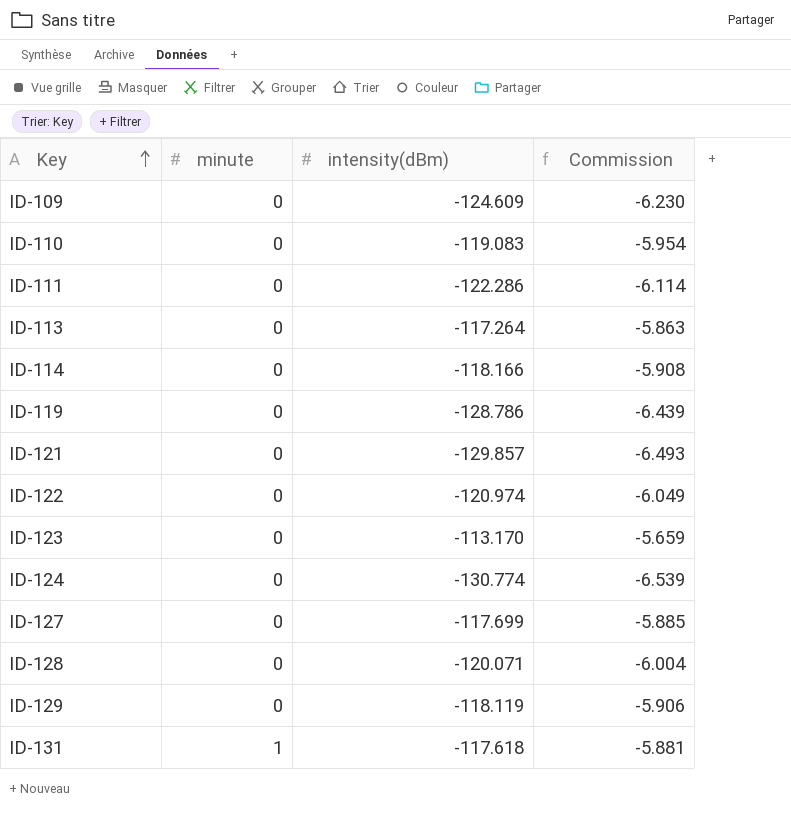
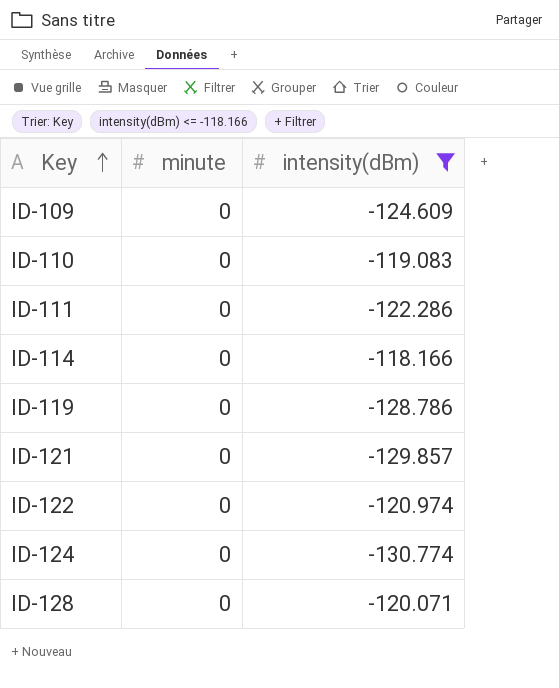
filter: none -> intensity(dBm) <= -118.166
column Commission | formula: [intensity(dBm)] * 0.05 -> none

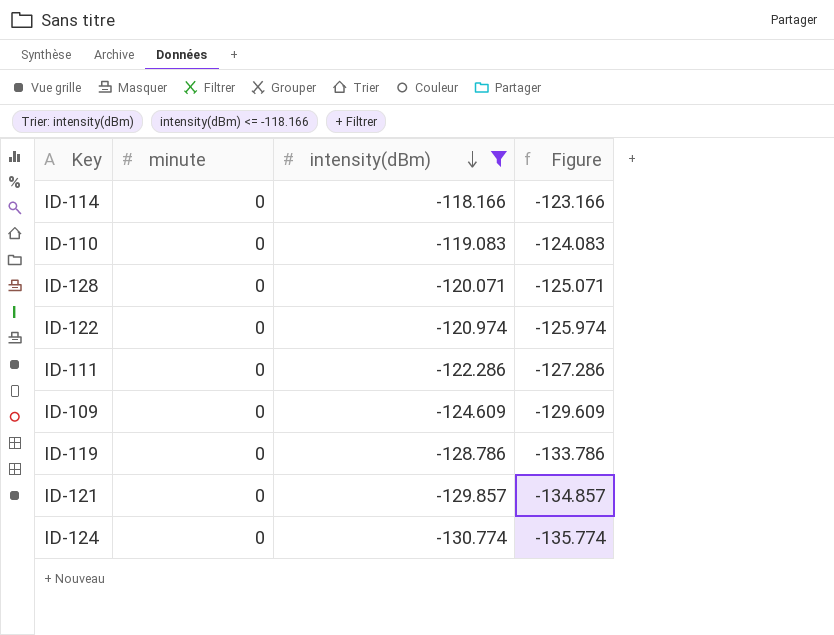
row order: Key ascending -> intensity(dBm) descending
column Figure | formula: none -> [intensity(dBm)] - 5

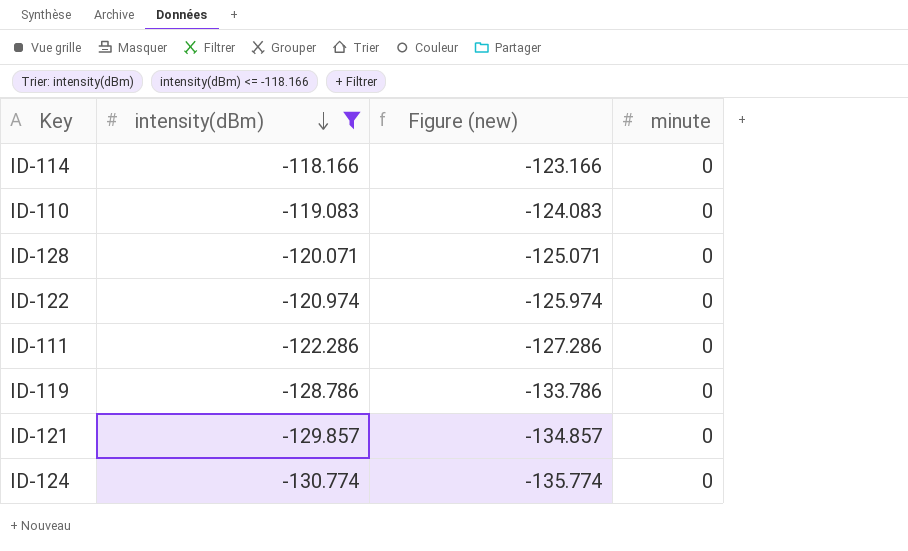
column name: Figure -> Figure (new)
column minute | position: 2 -> 4
row ID-109: 0 | -124.609 | -129.609 -> none

